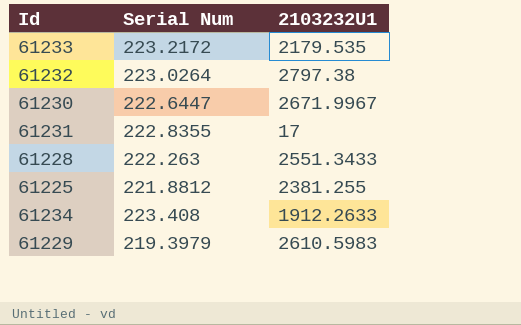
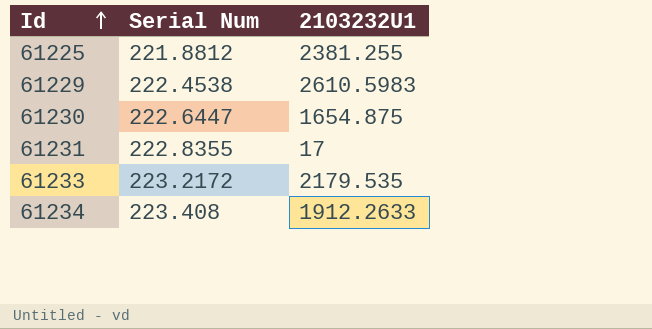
row order: none -> Id ascending
row 61232: 223.0264 | 2797.38 -> none
row 61228: 222.263 | 2551.3433 -> none
61229 | Serial Num: 219.3979 -> 222.4538
61230 | 2103232U1: 2671.9967 -> 1654.875

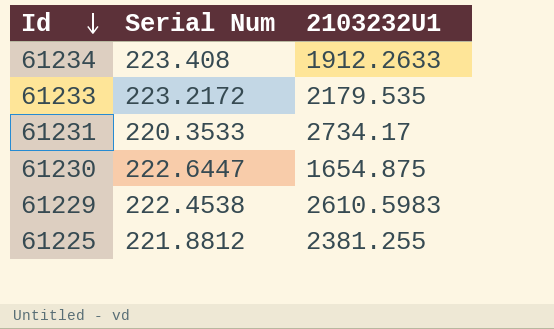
row order: Id ascending -> Id descending
61231 | Serial Num: 222.8355 -> 220.3533
61231 | 2103232U1: 17 -> 2734.17

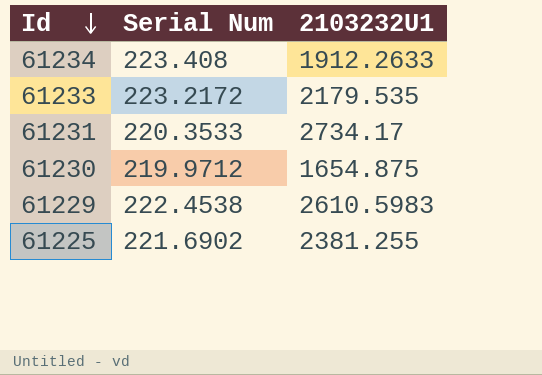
61230 | Serial Num: 222.6447 -> 219.9712
61225 | Serial Num: 221.8812 -> 221.6902

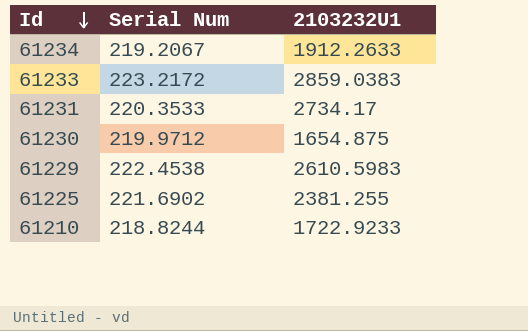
61234 | Serial Num: 223.408 -> 219.2067
61233 | 2103232U1: 2179.535 -> 2859.0383
row 61210: none -> 218.8244 | 1722.9233

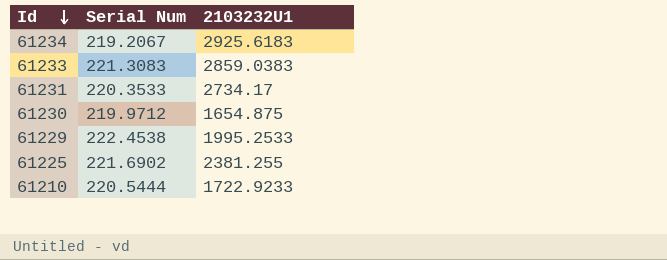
61234 | 2103232U1: 1912.2633 -> 2925.6183
61233 | Serial Num: 223.2172 -> 221.3083
61229 | 2103232U1: 2610.5983 -> 1995.2533
61210 | Serial Num: 218.8244 -> 220.5444

